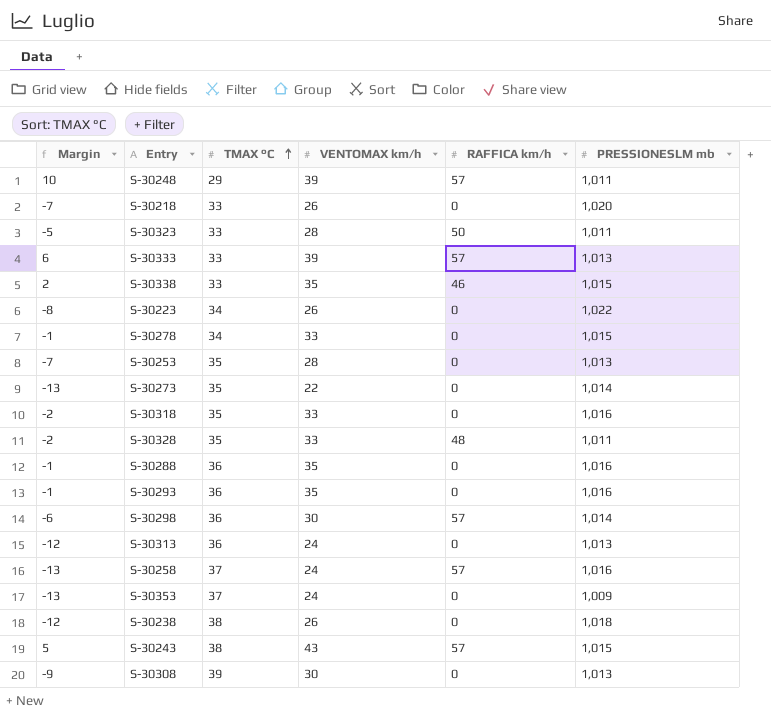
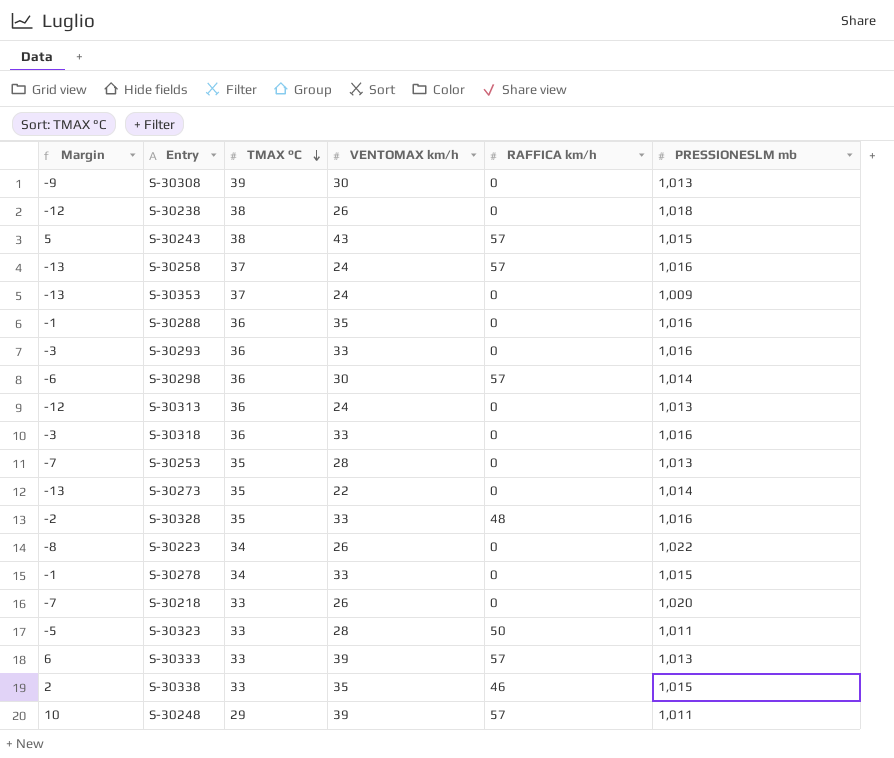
row order: TMAX °C ascending -> TMAX °C descending
S-30293 | Margin: -1 -> -3
S-30293 | VENTOMAX km/h: 35 -> 33
S-30318 | Margin: -2 -> -3
S-30318 | TMAX °C: 35 -> 36
S-30328 | PRESSIONESLM mb: 1,011 -> 1,016

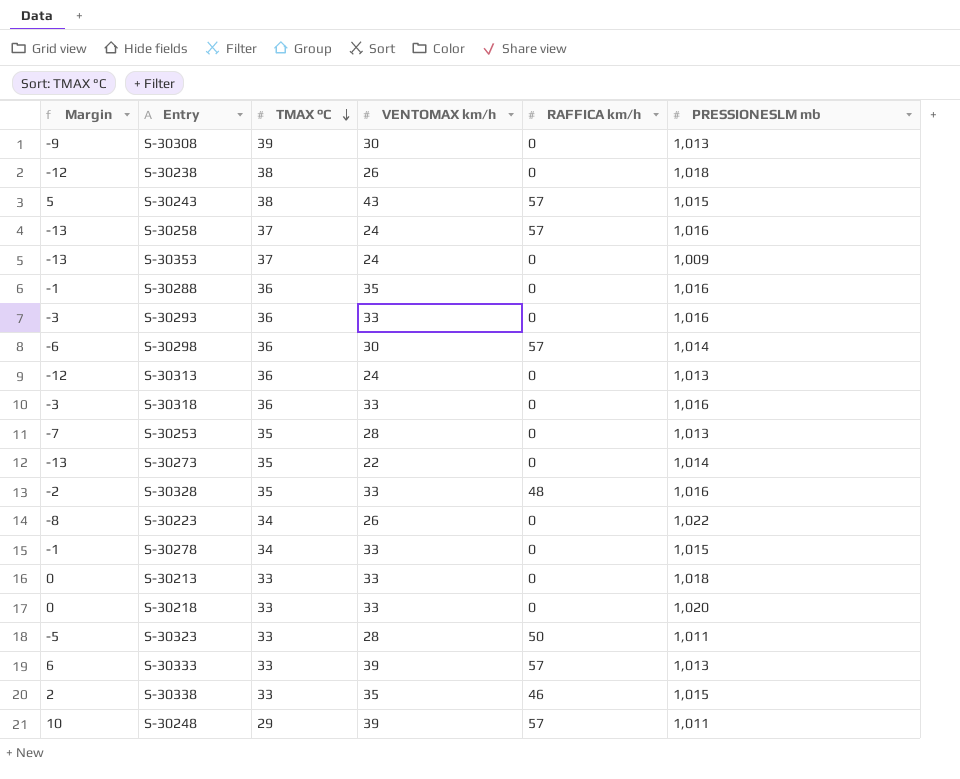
row S-30213: none -> 0 | 33 | 33 | 0 | 1,018
S-30218 | Margin: -7 -> 0
S-30218 | VENTOMAX km/h: 26 -> 33

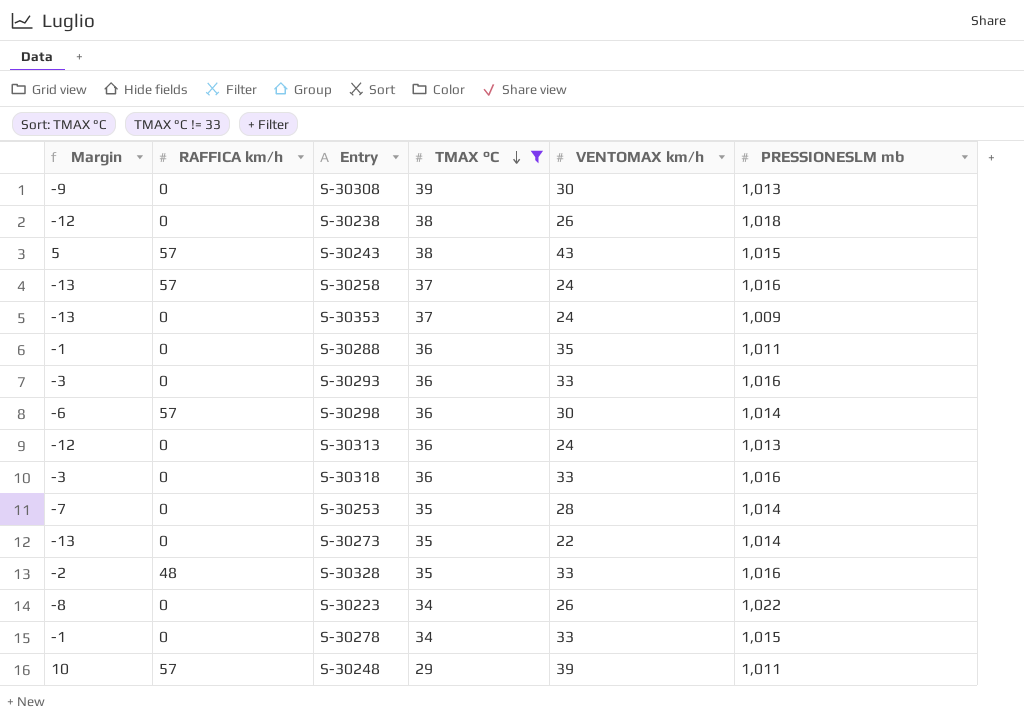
filter: none -> TMAX °C != 33
column RAFFICA km/h | position: 5 -> 2
S-30288 | PRESSIONESLM mb: 1,016 -> 1,011
S-30253 | PRESSIONESLM mb: 1,013 -> 1,014

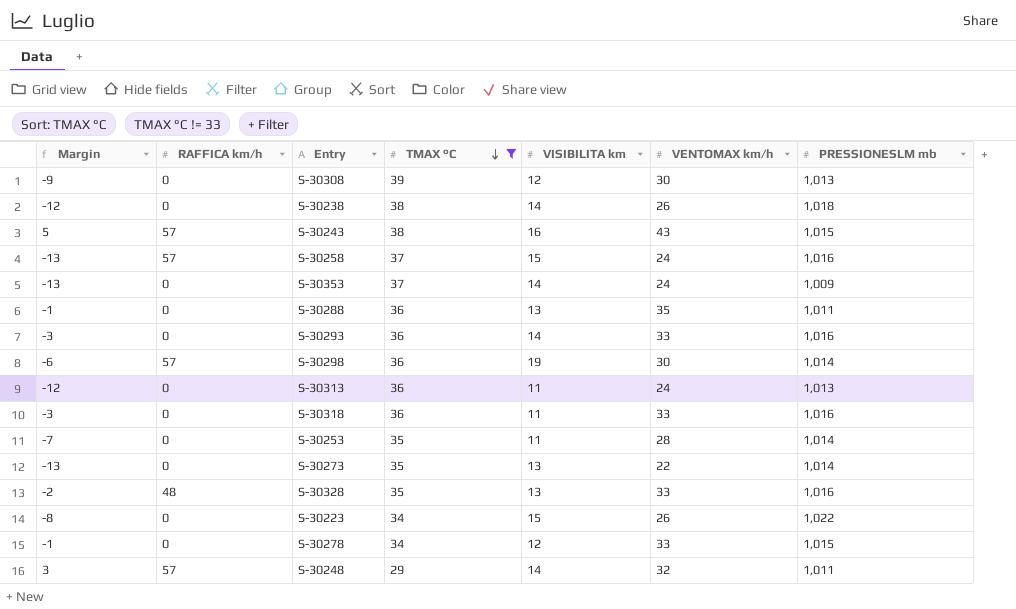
column VISIBILITA km | position: none -> 5
S-30248 | Margin: 10 -> 3
S-30248 | VENTOMAX km/h: 39 -> 32

